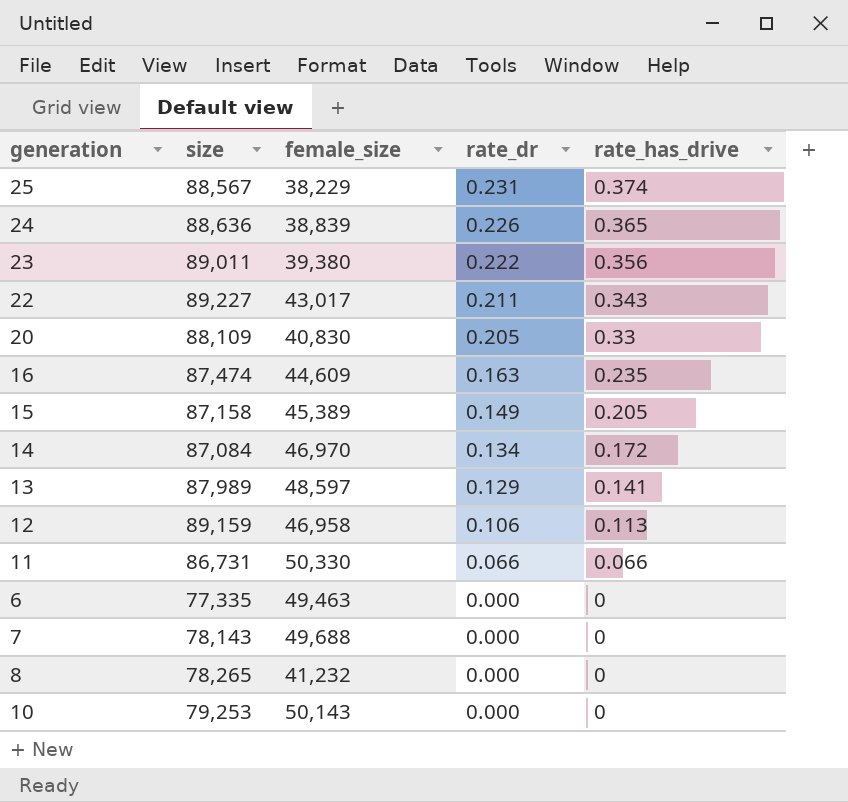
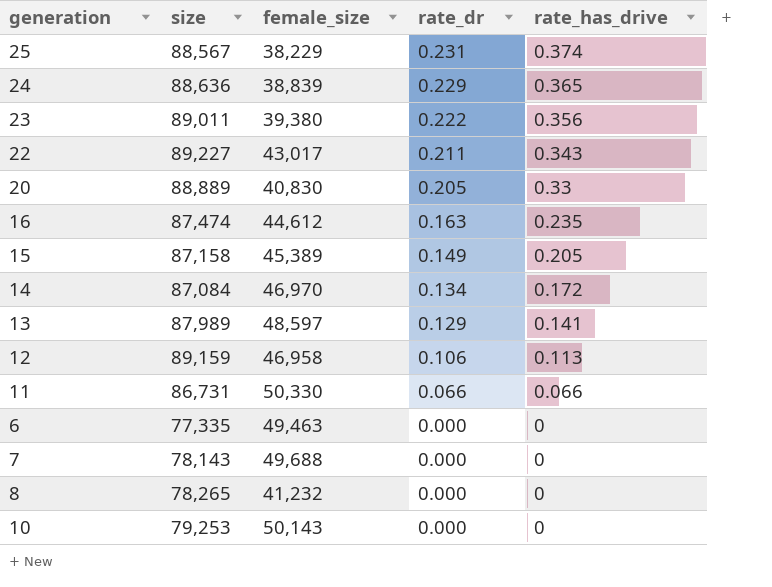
24 | rate_dr: 0.226 -> 0.229
20 | size: 88,109 -> 88,889
16 | female_size: 44,609 -> 44,612

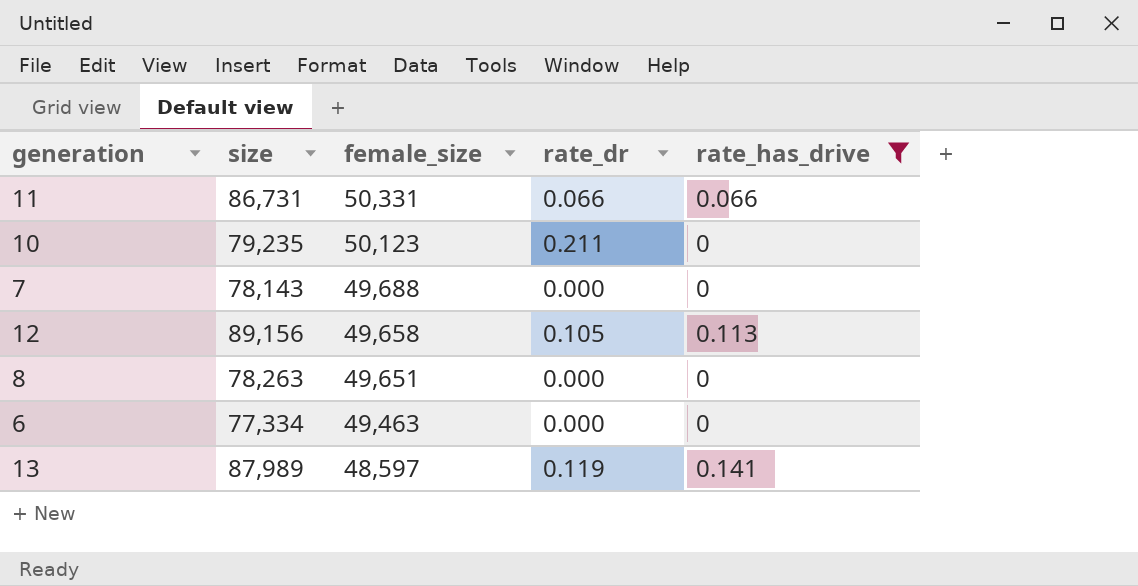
filter: none -> rate_has_drive <= 0.141
row order: rate_dr descending -> female_size descending
11 | female_size: 50,330 -> 50,331
10 | size: 79,253 -> 79,235
10 | female_size: 50,143 -> 50,123
10 | rate_dr: 0.000 -> 0.211
12 | size: 89,159 -> 89,156
12 | female_size: 46,958 -> 49,658
12 | rate_dr: 0.106 -> 0.105
8 | size: 78,265 -> 78,263
8 | female_size: 41,232 -> 49,651
6 | size: 77,335 -> 77,334
13 | rate_dr: 0.129 -> 0.119

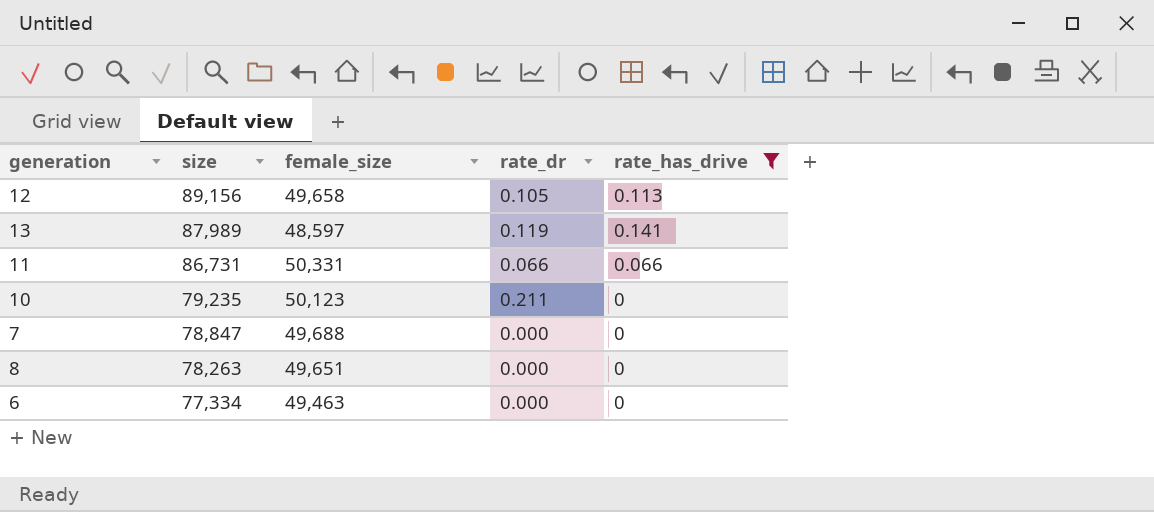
row order: female_size descending -> size descending
7 | size: 78,143 -> 78,847

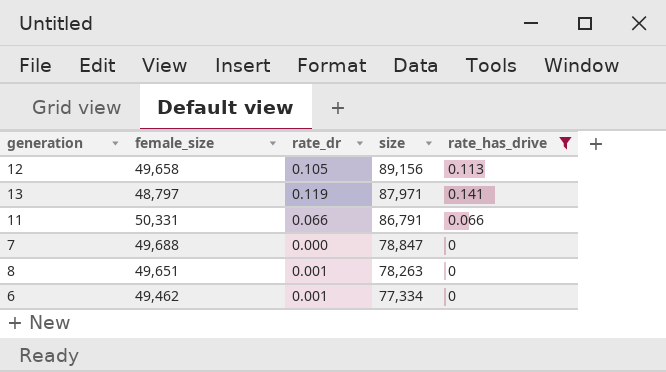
column size | position: 2 -> 4
row 10: 79,235 | 50,123 | 0.211 | 0 -> none
13 | female_size: 48,597 -> 48,797
13 | size: 87,989 -> 87,971
11 | size: 86,731 -> 86,791
8 | rate_dr: 0.000 -> 0.001
6 | female_size: 49,463 -> 49,462
6 | rate_dr: 0.000 -> 0.001

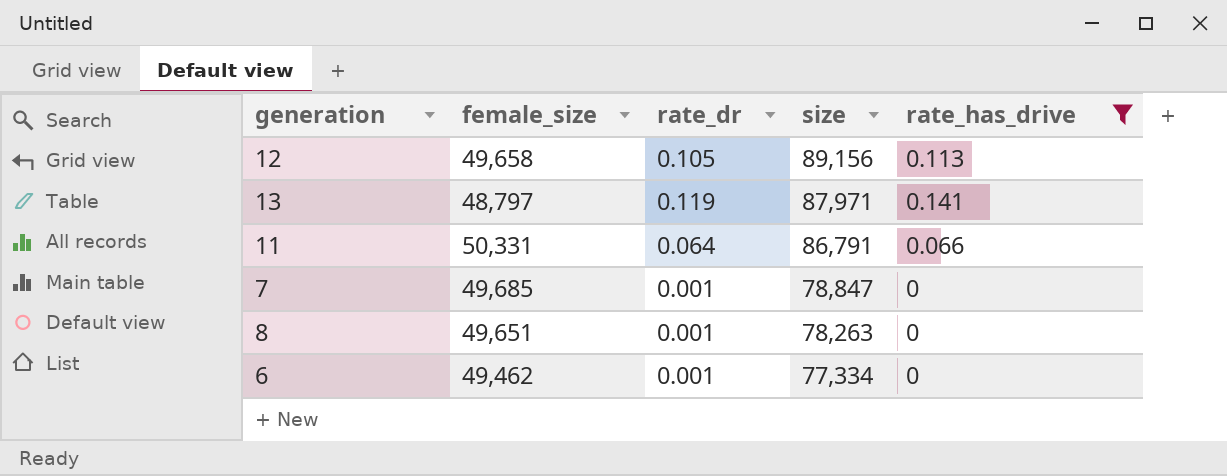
11 | rate_dr: 0.066 -> 0.064
7 | female_size: 49,688 -> 49,685
7 | rate_dr: 0.000 -> 0.001

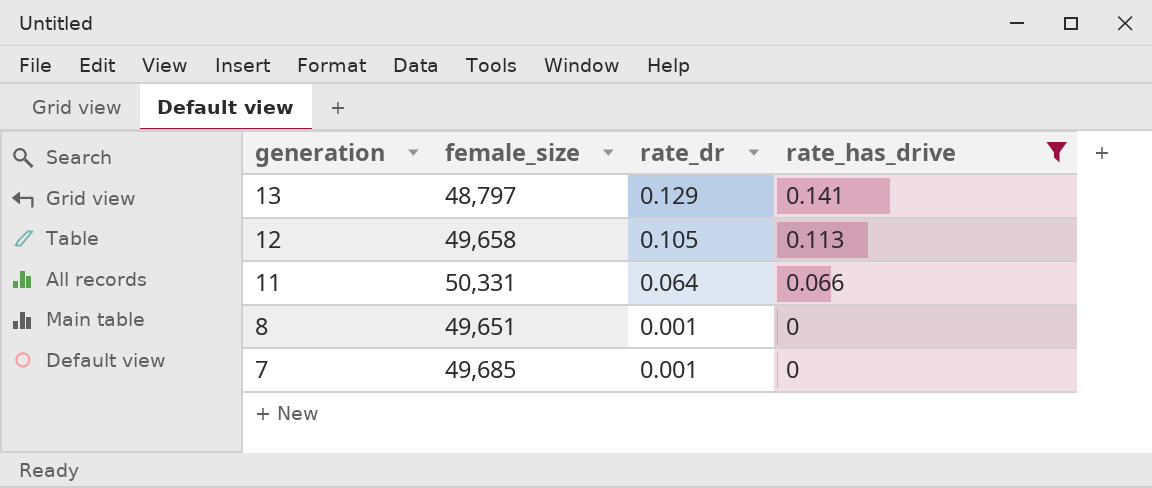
row order: size descending -> generation descending
column size | position: 4 -> none
row 6: 49,462 | 0.001 | 77,334 | 0 -> none
13 | rate_dr: 0.119 -> 0.129

